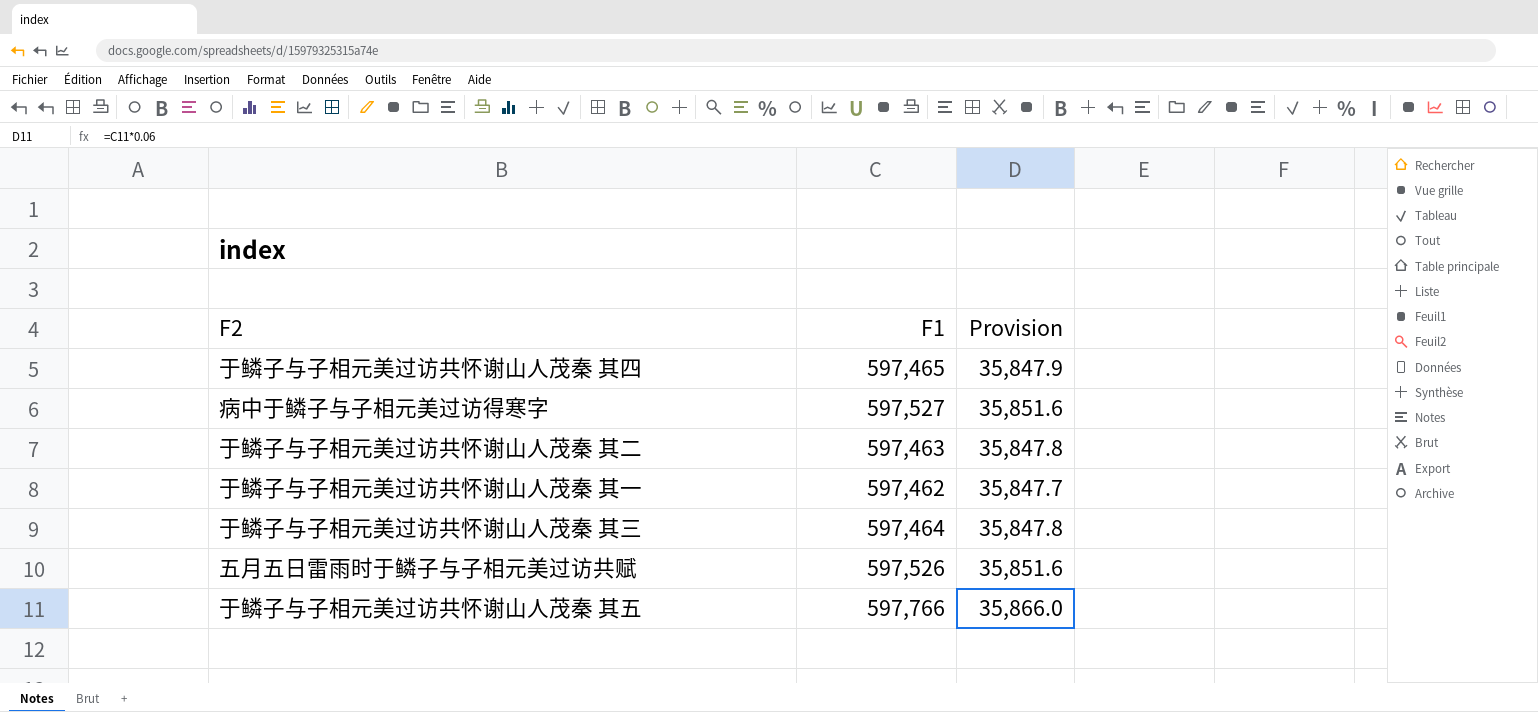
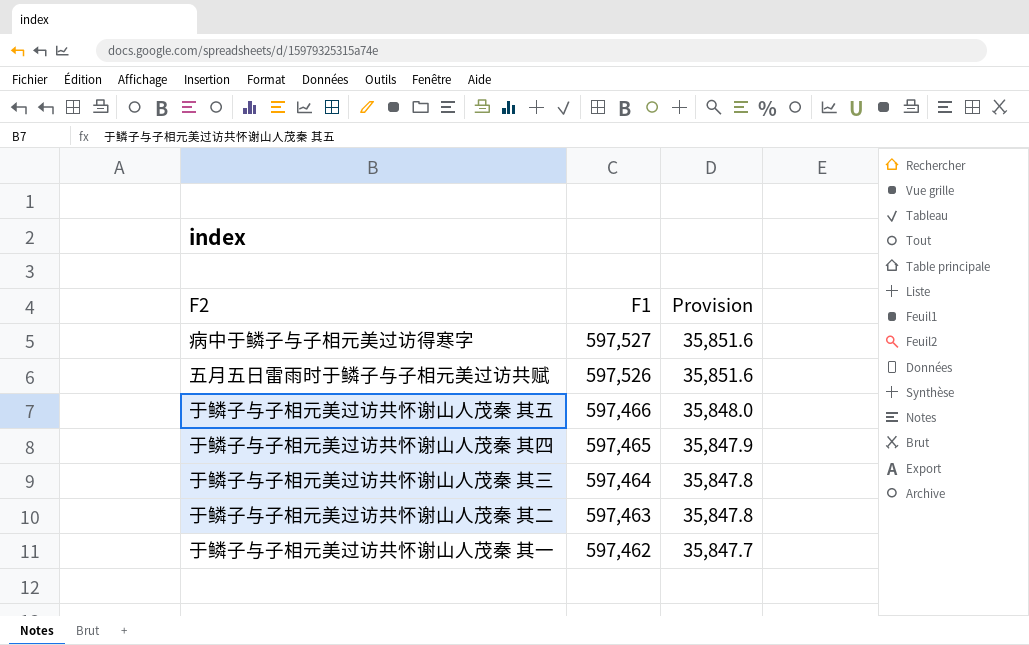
row order: none -> F1 descending
于鳞子与子相元美过访共怀谢山人茂秦 其五 | F1: 597,766 -> 597,466
于鳞子与子相元美过访共怀谢山人茂秦 其五 | Provision: 35,866.0 -> 35,848.0

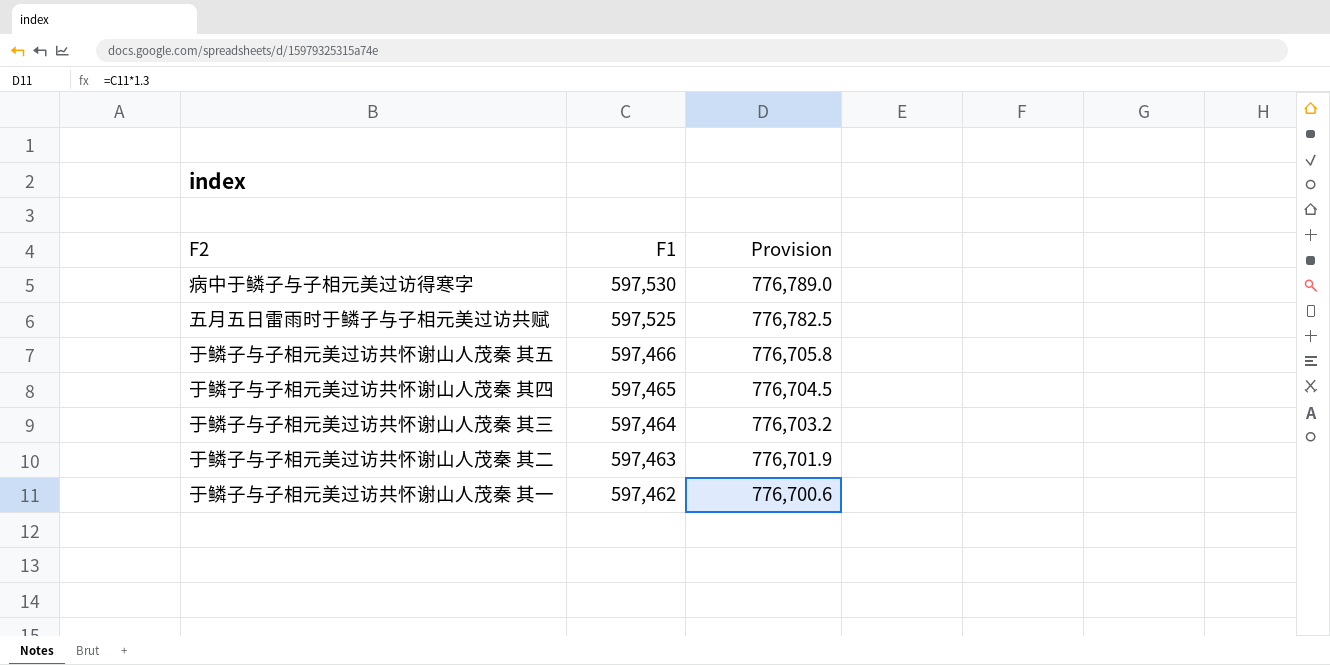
column Provision | formula: [F1] * 0.06 -> [F1] * 1.3
病中于鳞子与子相元美过访得寒字 | F1: 597,527 -> 597,530
五月五日雷雨时于鳞子与子相元美过访共赋 | F1: 597,526 -> 597,525

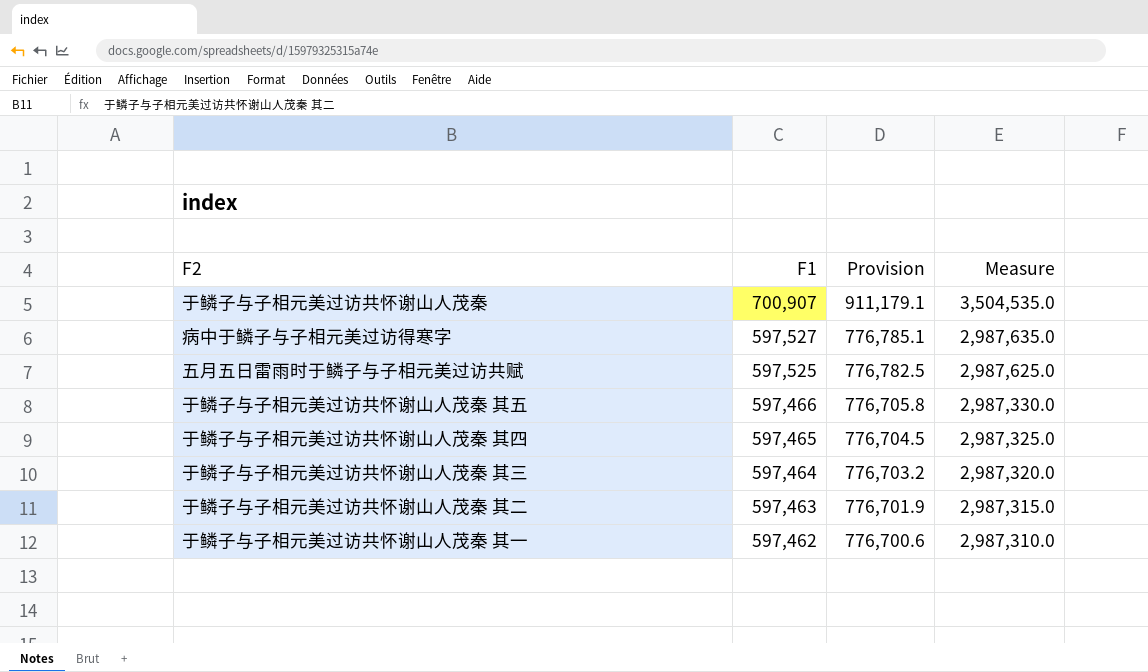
column Measure | formula: none -> [F1] * 5
row 于鳞子与子相元美过访共怀谢山人茂秦: none -> 700,907 | 911,179.1 | 3,504,535.0
病中于鳞子与子相元美过访得寒字 | F1: 597,530 -> 597,527
病中于鳞子与子相元美过访得寒字 | Provision: 776,789.0 -> 776,785.1

